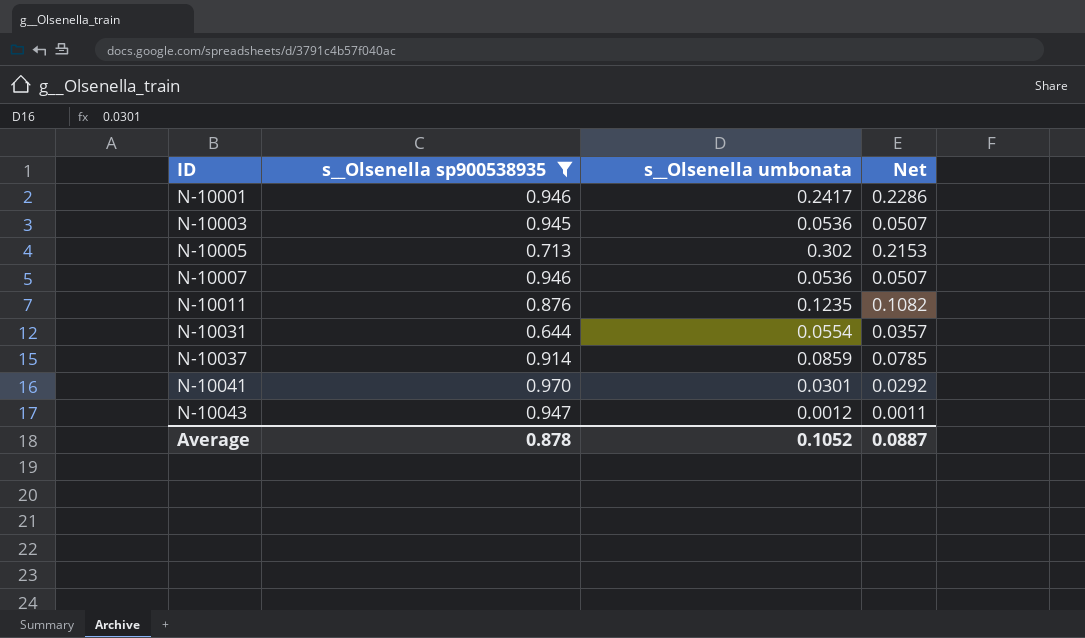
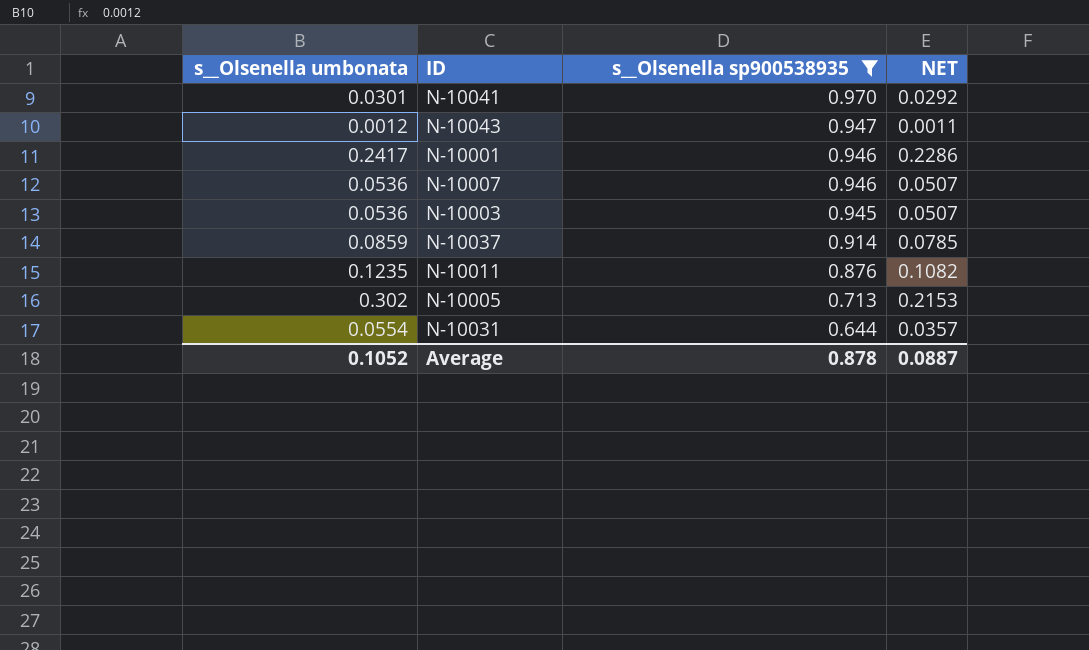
row order: ID ascending -> s__Olsenella sp900538935 descending
column s__Olsenella umbonata | position: 3 -> 1
column name: Net -> NET

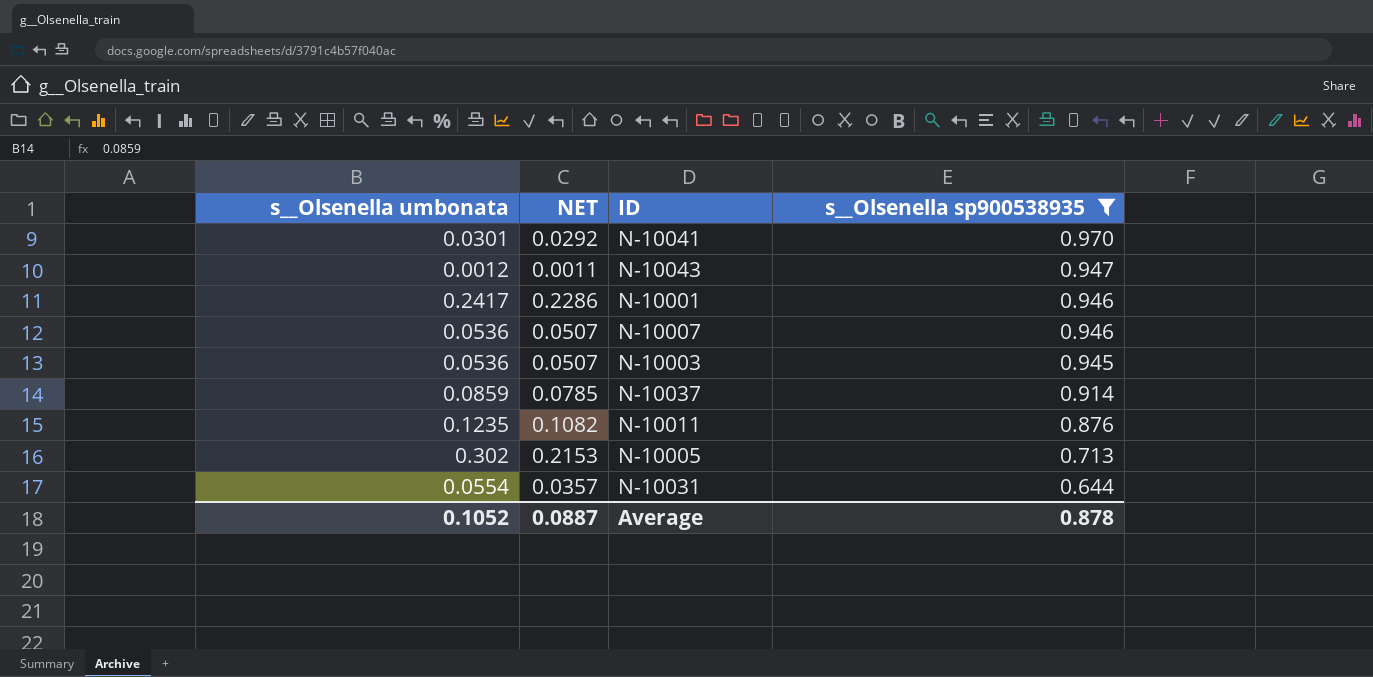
column NET | position: 4 -> 2

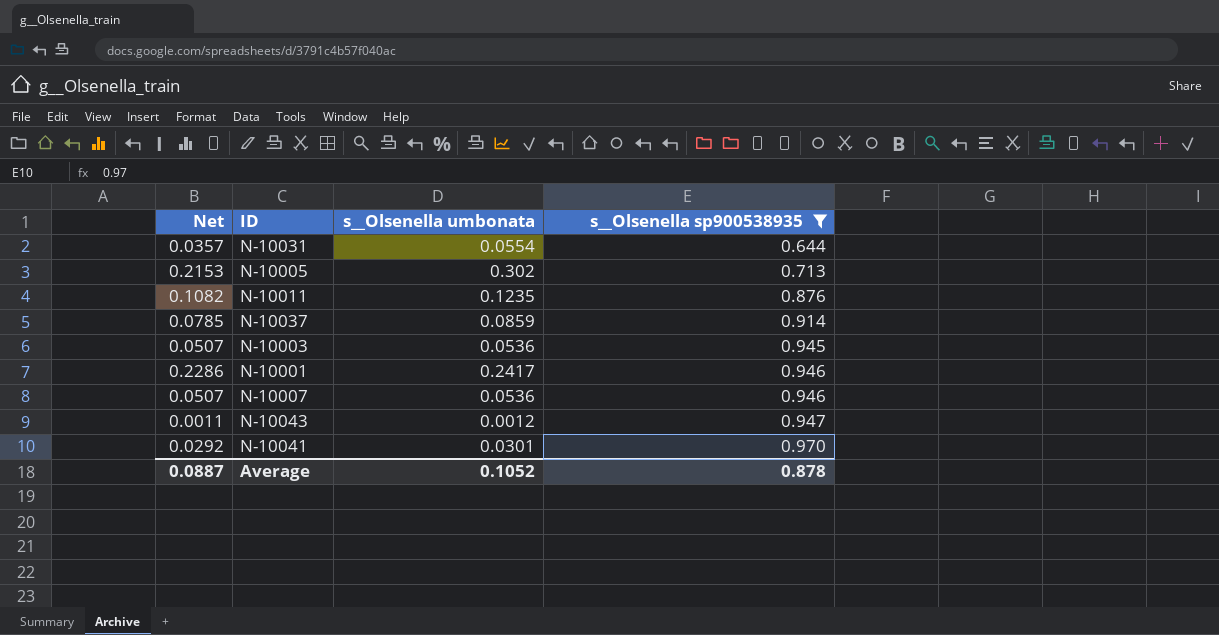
row order: s__Olsenella sp900538935 descending -> s__Olsenella sp900538935 ascending
column name: NET -> Net
column s__Olsenella umbonata | position: 1 -> 3

